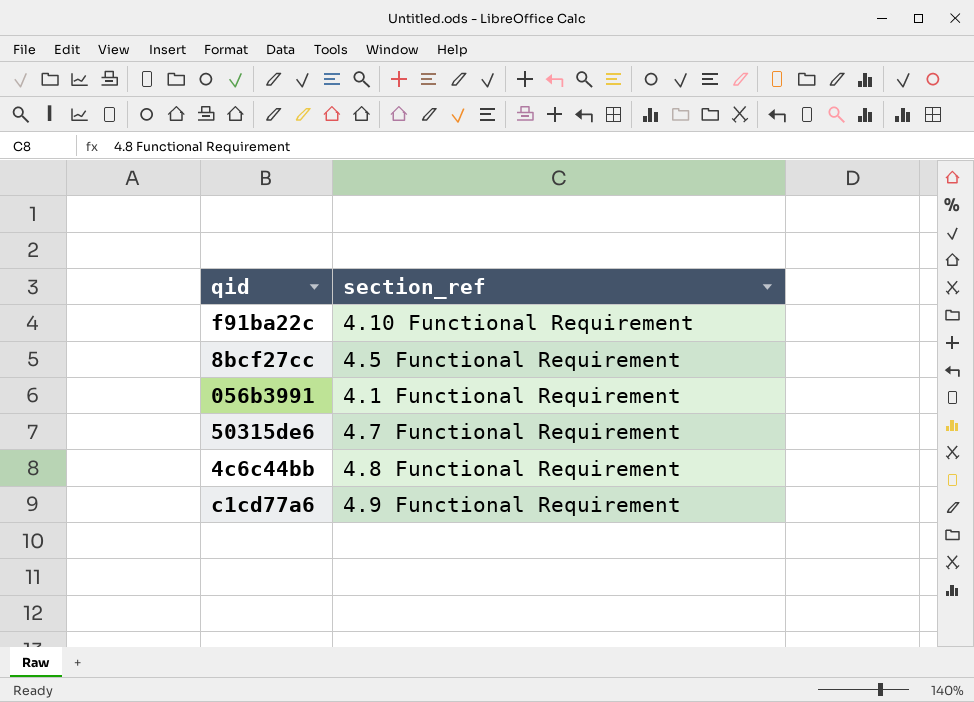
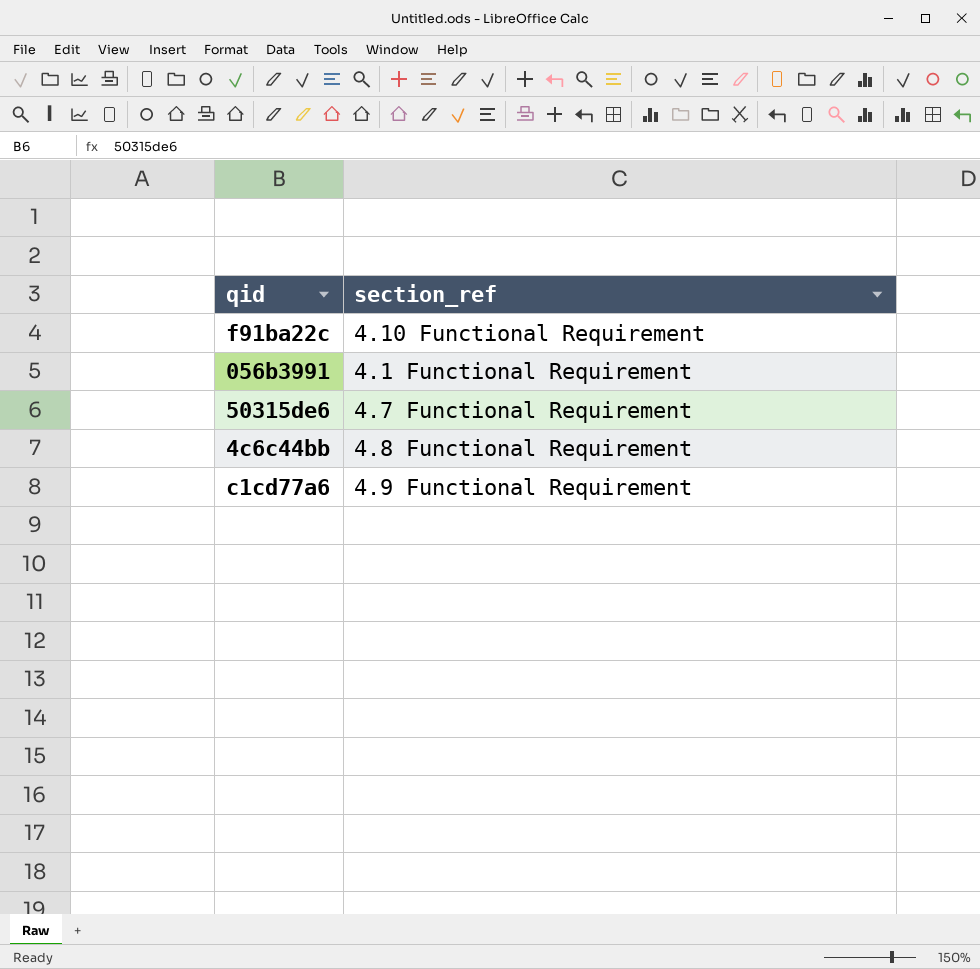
row 8bcf27cc: 4.5 Functional Requirement -> none

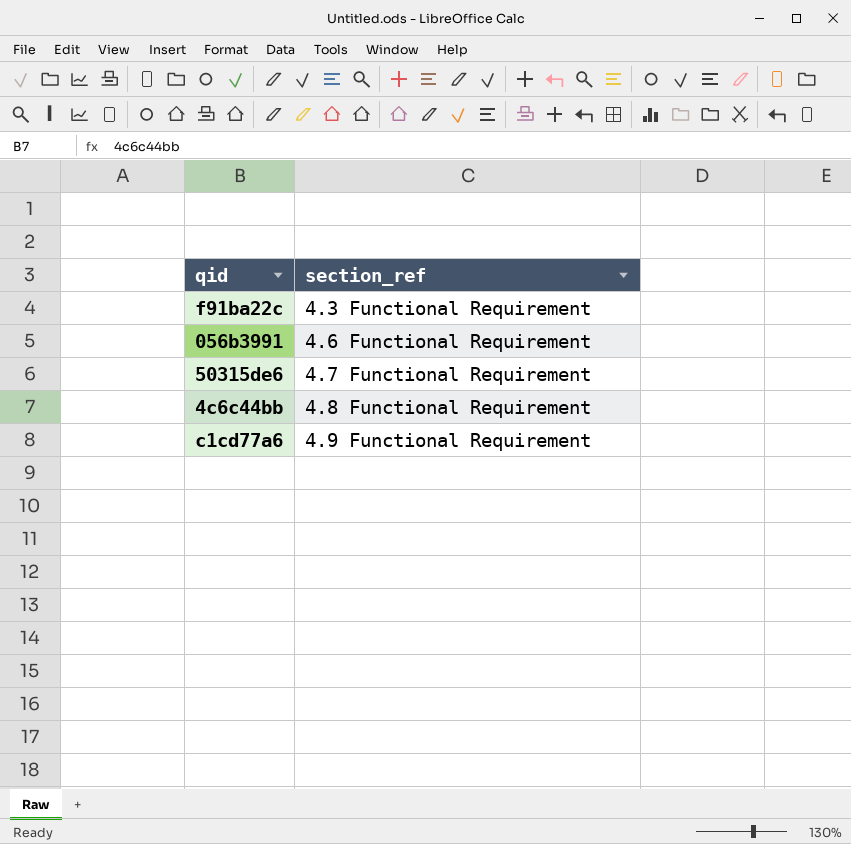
f91ba22c | section_ref: 4.10 Functional Requirement -> 4.3 Functional Requirement
056b3991 | section_ref: 4.1 Functional Requirement -> 4.6 Functional Requirement

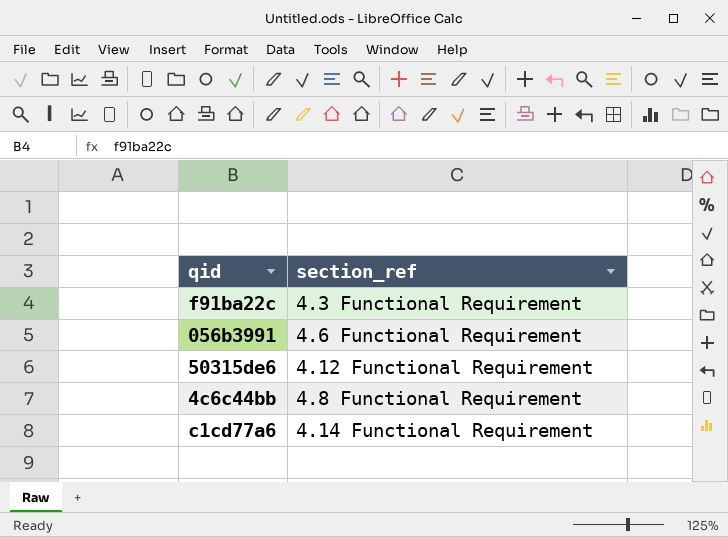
50315de6 | section_ref: 4.7 Functional Requirement -> 4.12 Functional Requirement
c1cd77a6 | section_ref: 4.9 Functional Requirement -> 4.14 Functional Requirement

